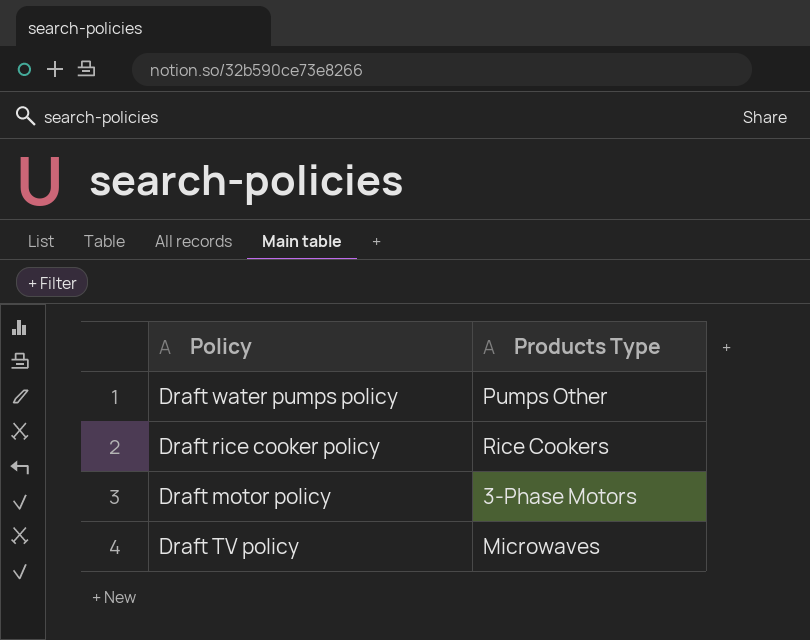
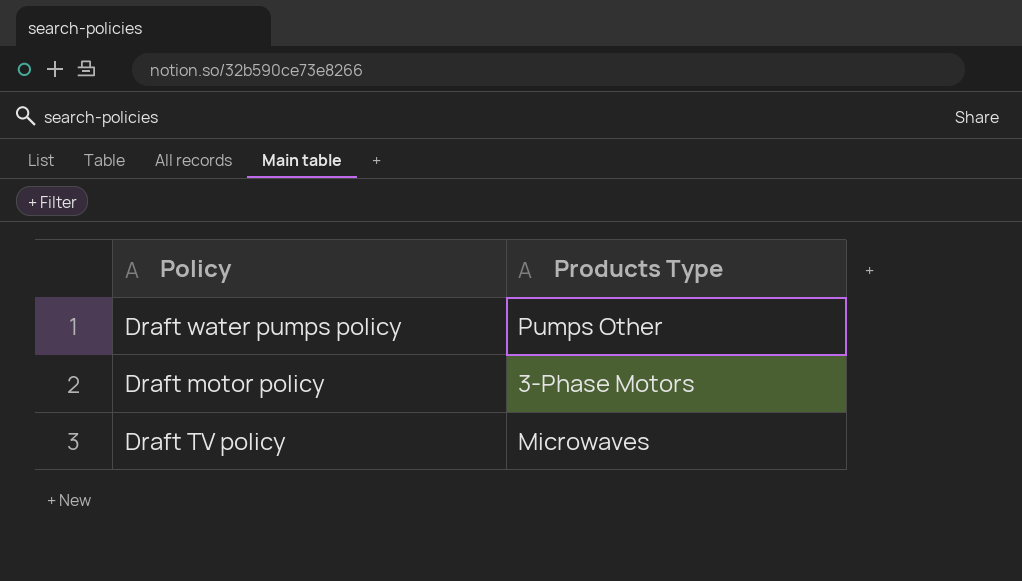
row Draft rice cooker policy: Rice Cookers -> none

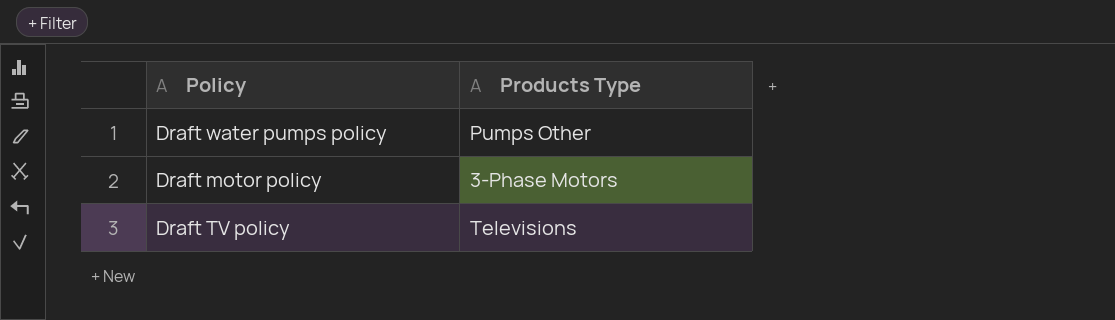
Draft TV policy | Products Type: Microwaves -> Televisions

